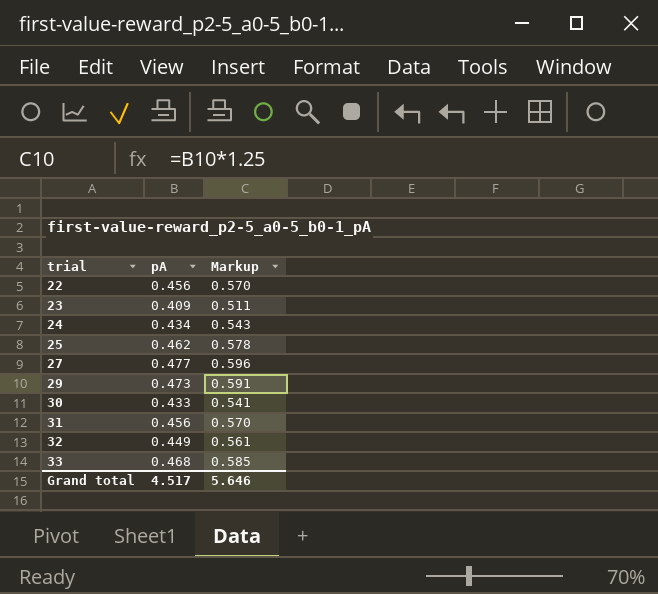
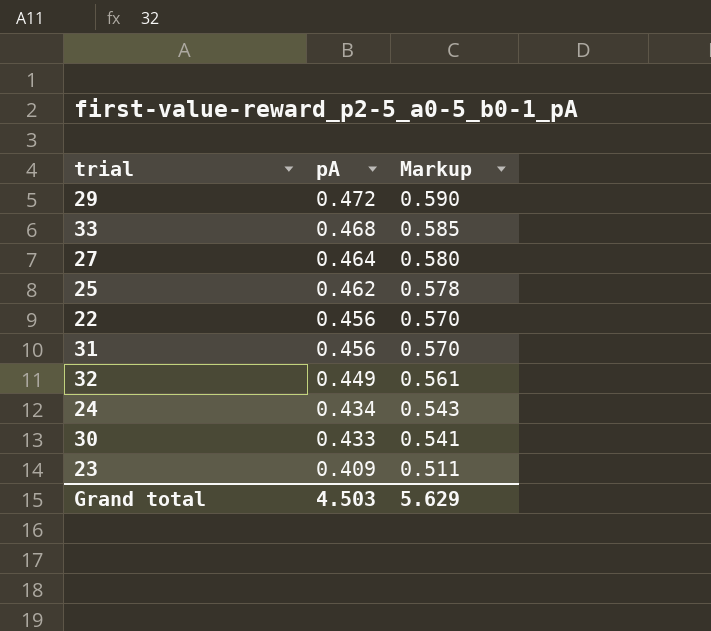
row order: trial ascending -> pA descending
29 | pA: 0.473 -> 0.472
29 | Markup: 0.591 -> 0.590
27 | pA: 0.477 -> 0.464
27 | Markup: 0.596 -> 0.580
Grand total | pA: 4.517 -> 4.503
Grand total | Markup: 5.646 -> 5.629

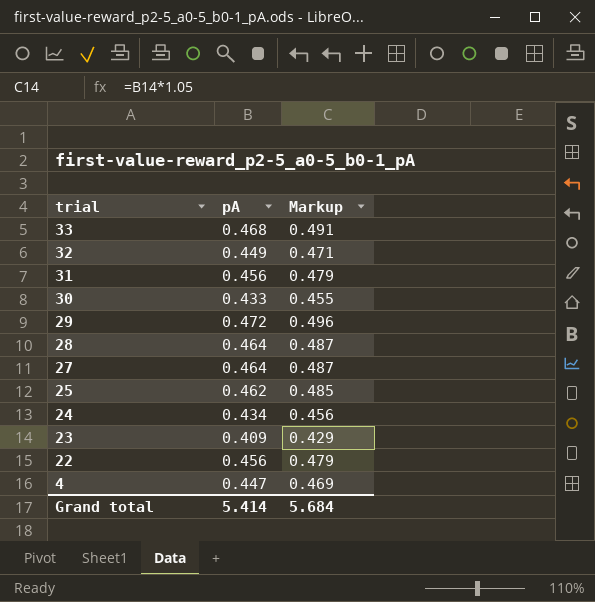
row order: pA descending -> trial descending
column Markup | formula: [pA] * 1.25 -> [pA] * 1.05
row 28: none -> 0.464 | 0.487
row 4: none -> 0.447 | 0.469
Grand total | pA: 4.503 -> 5.414
Grand total | Markup: 5.629 -> 5.684

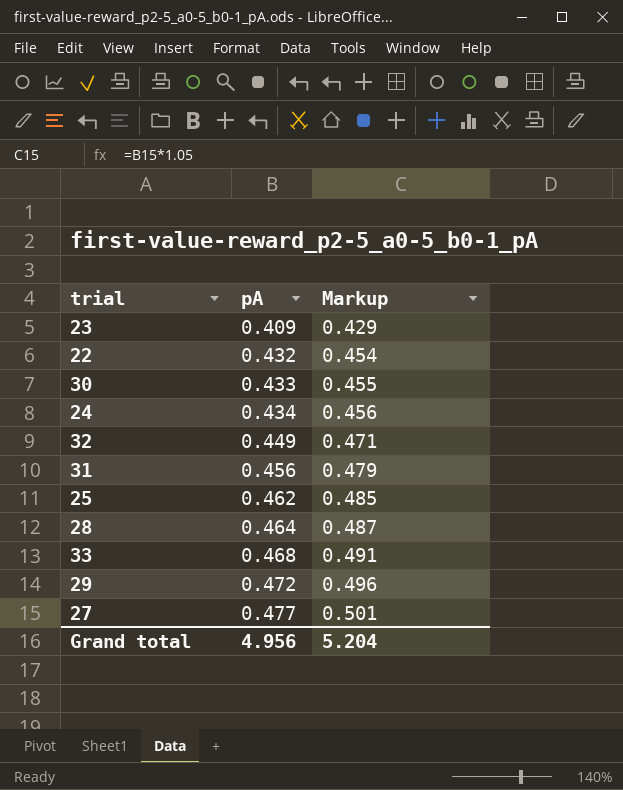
row order: trial descending -> pA ascending
row 4: 0.447 | 0.469 -> none
22 | pA: 0.456 -> 0.432
22 | Markup: 0.479 -> 0.454
27 | pA: 0.464 -> 0.477
27 | Markup: 0.487 -> 0.501
Grand total | pA: 5.414 -> 4.956
Grand total | Markup: 5.684 -> 5.204

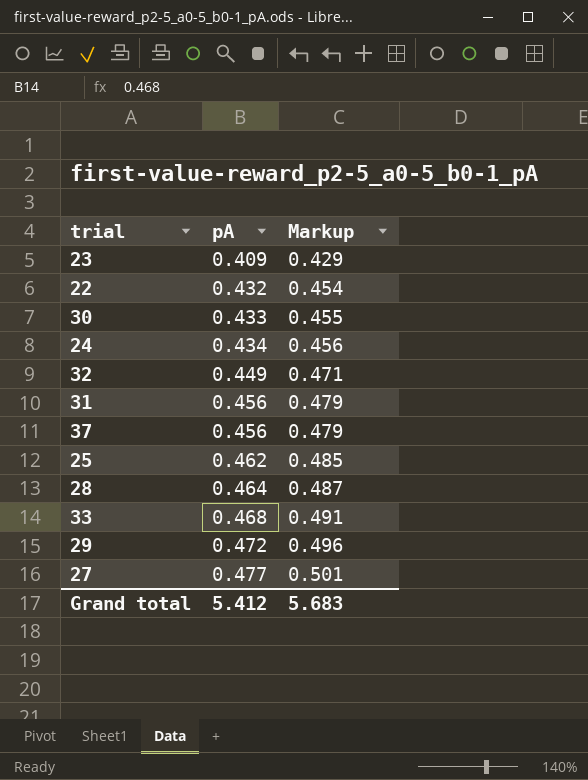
row 37: none -> 0.456 | 0.479
Grand total | pA: 4.956 -> 5.412
Grand total | Markup: 5.204 -> 5.683

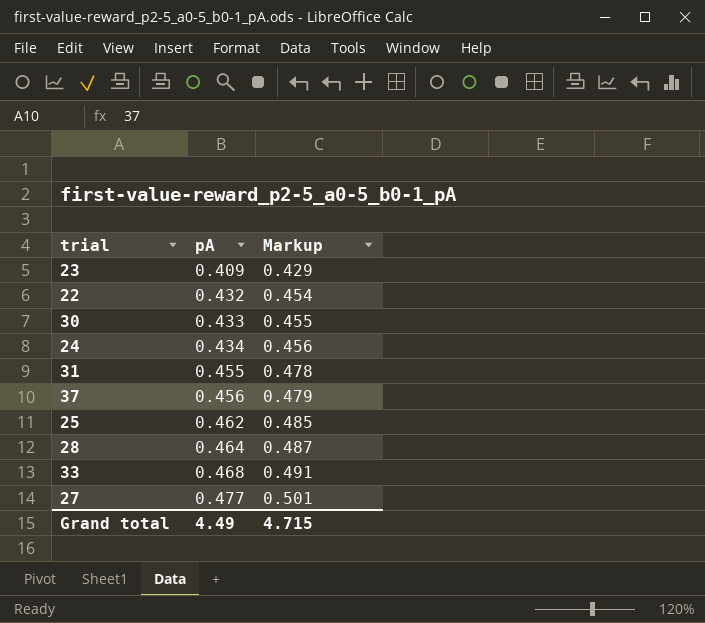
row 32: 0.449 | 0.471 -> none
row 29: 0.472 | 0.496 -> none
31 | pA: 0.456 -> 0.455
31 | Markup: 0.479 -> 0.478
Grand total | pA: 5.412 -> 4.49
Grand total | Markup: 5.683 -> 4.715

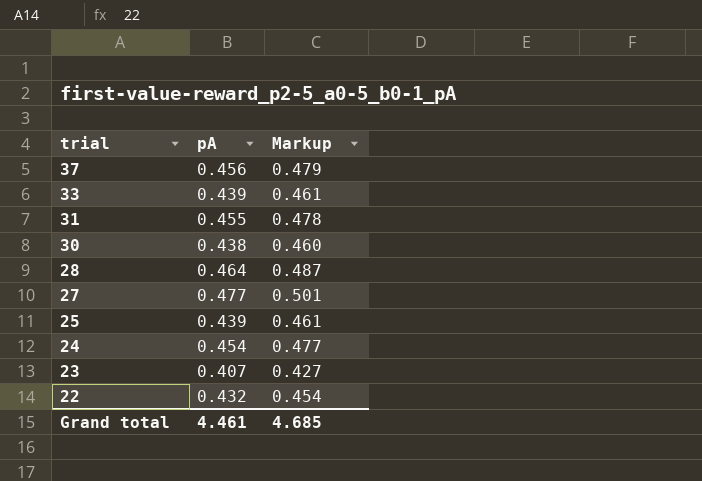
row order: pA ascending -> trial descending
33 | pA: 0.468 -> 0.439
33 | Markup: 0.491 -> 0.461
30 | pA: 0.433 -> 0.438
30 | Markup: 0.455 -> 0.460
25 | pA: 0.462 -> 0.439
25 | Markup: 0.485 -> 0.461
24 | pA: 0.434 -> 0.454
24 | Markup: 0.456 -> 0.477
23 | pA: 0.409 -> 0.407
23 | Markup: 0.429 -> 0.427
Grand total | pA: 4.49 -> 4.461
Grand total | Markup: 4.715 -> 4.685

